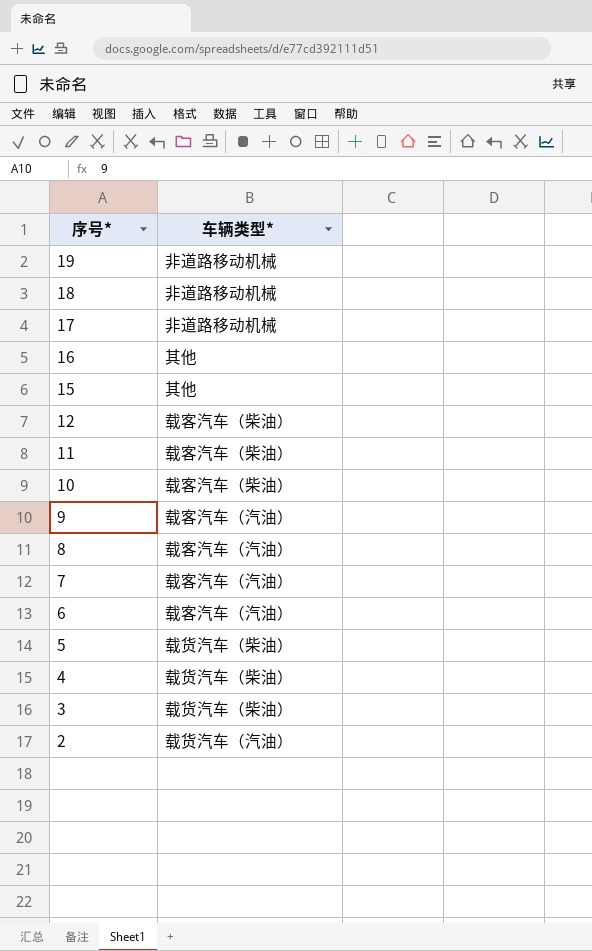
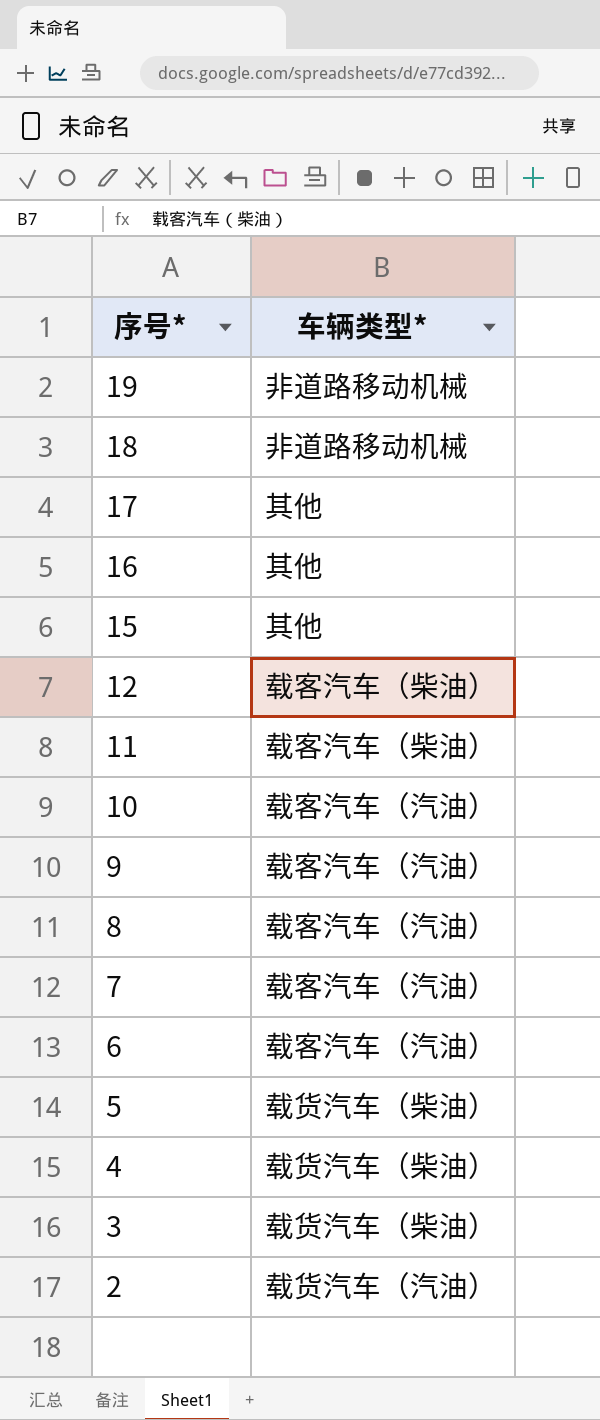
17 | 车辆类型*: 非道路移动机械 -> 其他
10 | 车辆类型*: 载客汽车（柴油） -> 载客汽车（汽油）

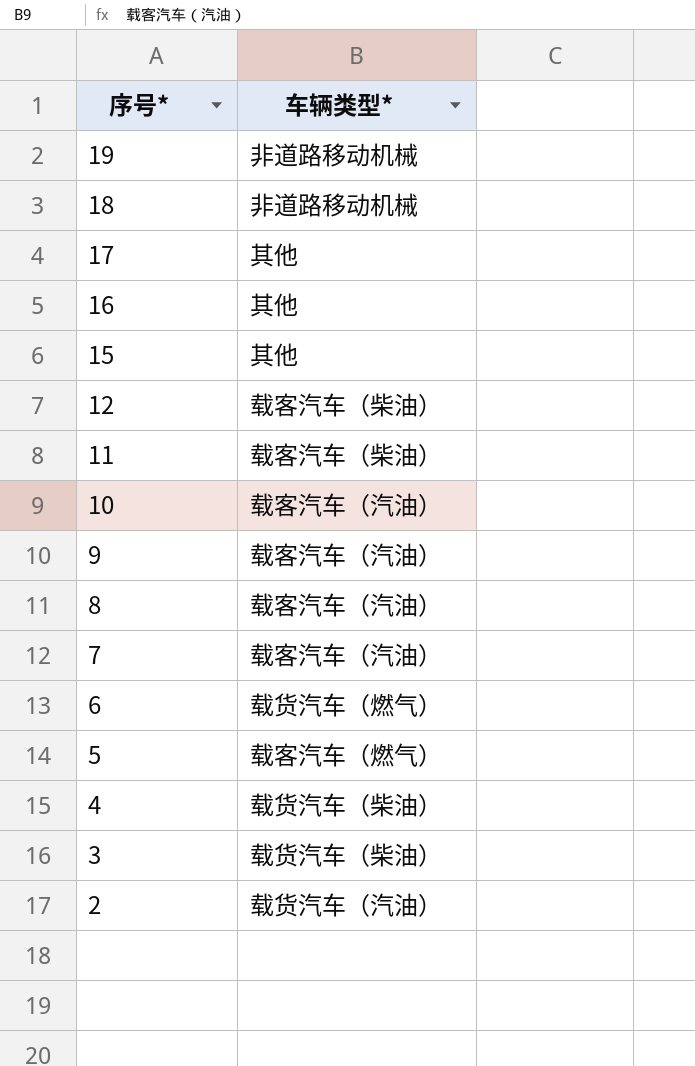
6 | 车辆类型*: 载客汽车（汽油） -> 载货汽车（燃气）
5 | 车辆类型*: 载货汽车（柴油） -> 载客汽车（燃气）

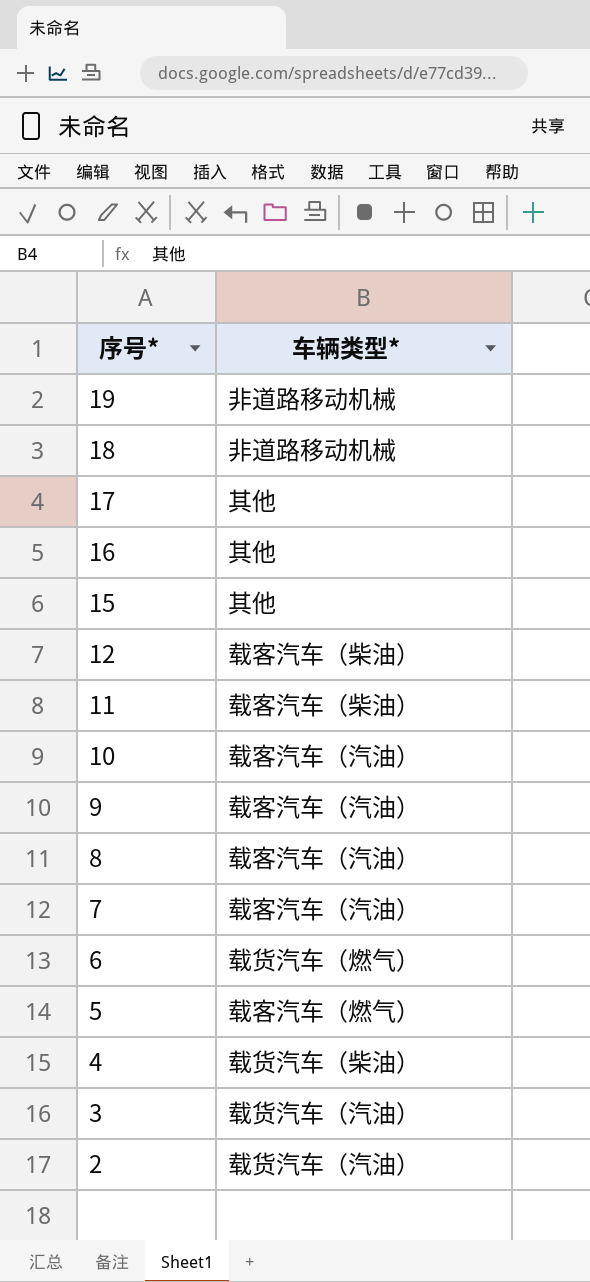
3 | 车辆类型*: 载货汽车（柴油） -> 载货汽车（汽油）

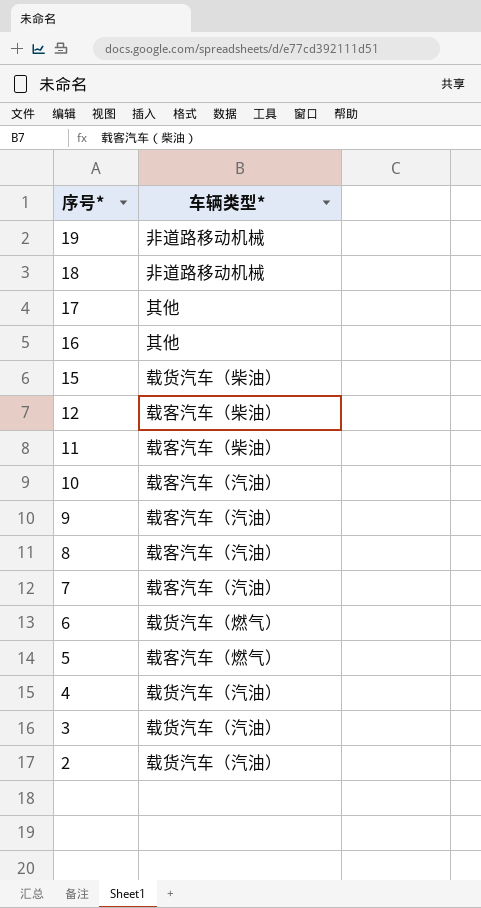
15 | 车辆类型*: 其他 -> 载货汽车（柴油）
4 | 车辆类型*: 载货汽车（柴油） -> 载货汽车（汽油）

